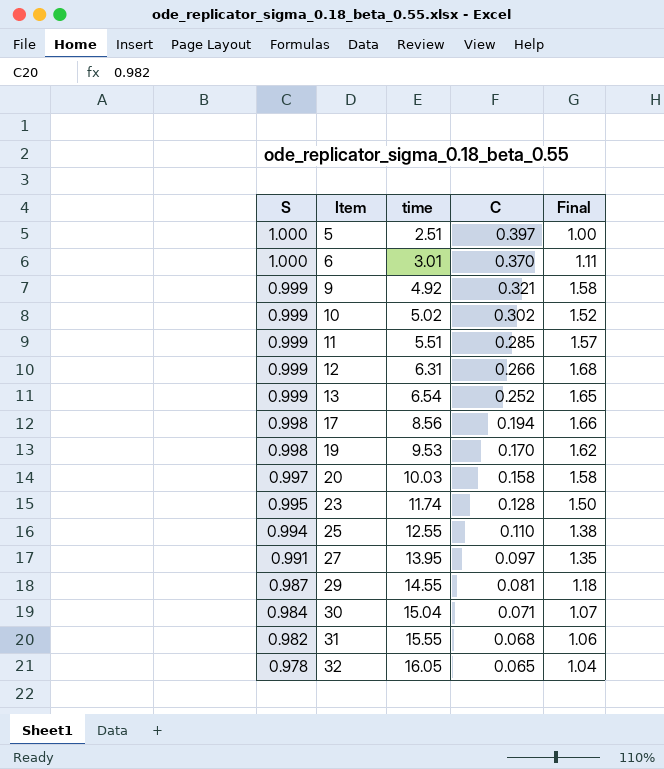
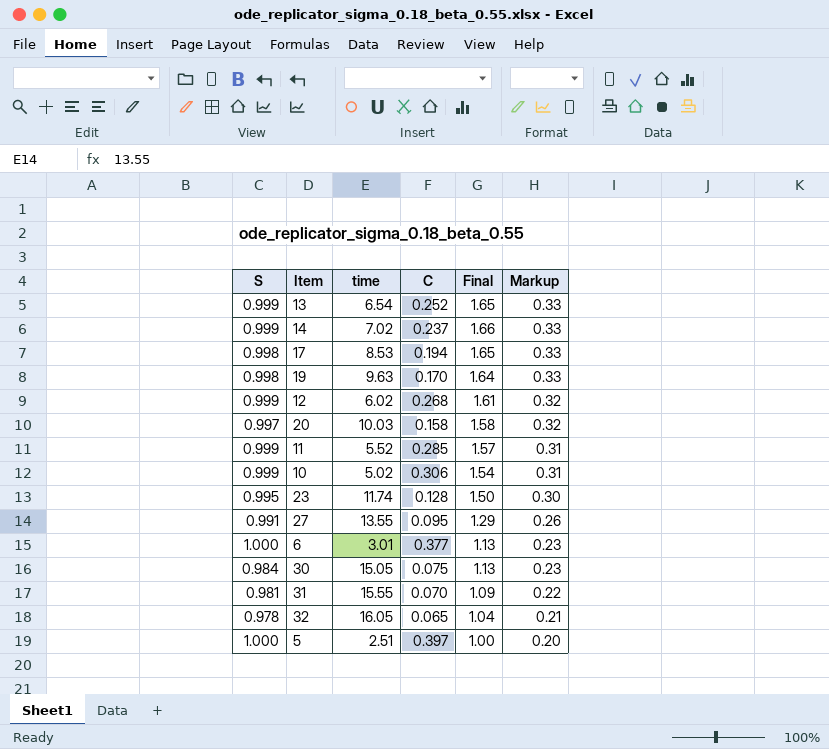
row order: S descending -> Markup descending
column Markup | formula: none -> [Final] * 0.2
row 9: 0.999 | 4.92 | 0.321 | 1.58 -> none
row 25: 0.994 | 12.55 | 0.110 | 1.38 -> none
row 29: 0.987 | 14.55 | 0.081 | 1.18 -> none
row 14: none -> 0.999 | 7.02 | 0.237 | 1.66 | 0.33
17 | time: 8.56 -> 8.53
17 | Final: 1.66 -> 1.65
19 | time: 9.53 -> 9.63
19 | Final: 1.62 -> 1.64
12 | time: 6.31 -> 6.02
12 | C: 0.266 -> 0.268
12 | Final: 1.68 -> 1.61
11 | time: 5.51 -> 5.52
10 | C: 0.302 -> 0.306
10 | Final: 1.52 -> 1.54
27 | time: 13.95 -> 13.55
27 | C: 0.097 -> 0.095
27 | Final: 1.35 -> 1.29
6 | C: 0.370 -> 0.377
6 | Final: 1.11 -> 1.13
30 | time: 15.04 -> 15.05
30 | C: 0.071 -> 0.075
30 | Final: 1.07 -> 1.13
31 | S: 0.982 -> 0.981
31 | C: 0.068 -> 0.070
31 | Final: 1.06 -> 1.09

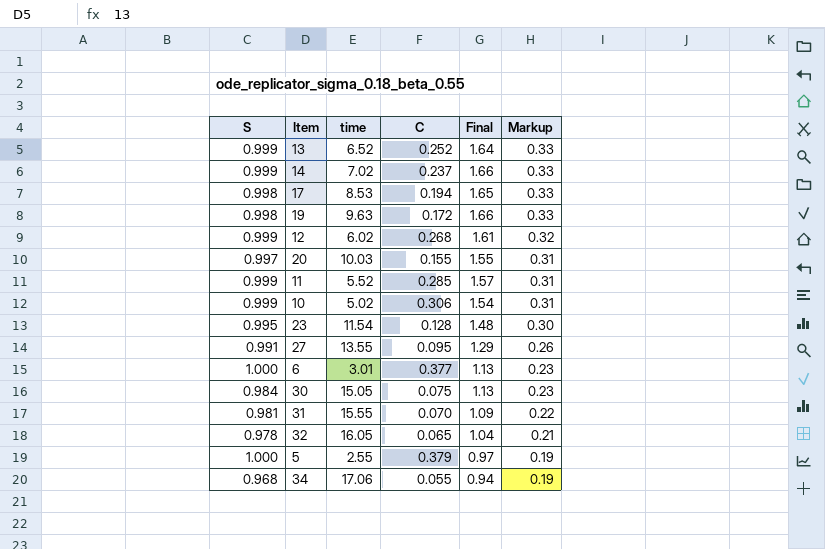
13 | time: 6.54 -> 6.52
13 | Final: 1.65 -> 1.64
19 | C: 0.170 -> 0.172
19 | Final: 1.64 -> 1.66
20 | C: 0.158 -> 0.155
20 | Final: 1.58 -> 1.55
20 | Markup: 0.32 -> 0.31
23 | time: 11.74 -> 11.54
23 | Final: 1.50 -> 1.48
5 | time: 2.51 -> 2.55
5 | C: 0.397 -> 0.379
5 | Final: 1.00 -> 0.97
5 | Markup: 0.20 -> 0.19
row 34: none -> 0.968 | 17.06 | 0.055 | 0.94 | 0.19

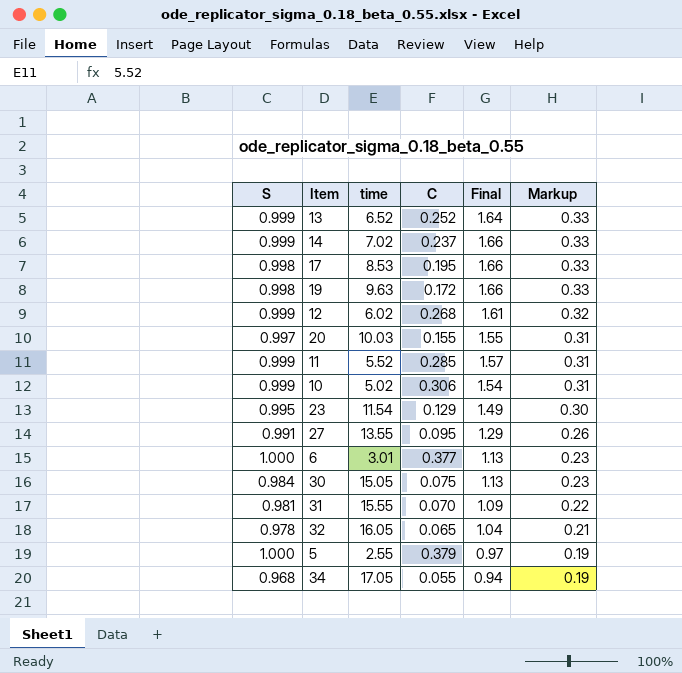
17 | C: 0.194 -> 0.195
17 | Final: 1.65 -> 1.66
23 | C: 0.128 -> 0.129
23 | Final: 1.48 -> 1.49
34 | time: 17.06 -> 17.05

